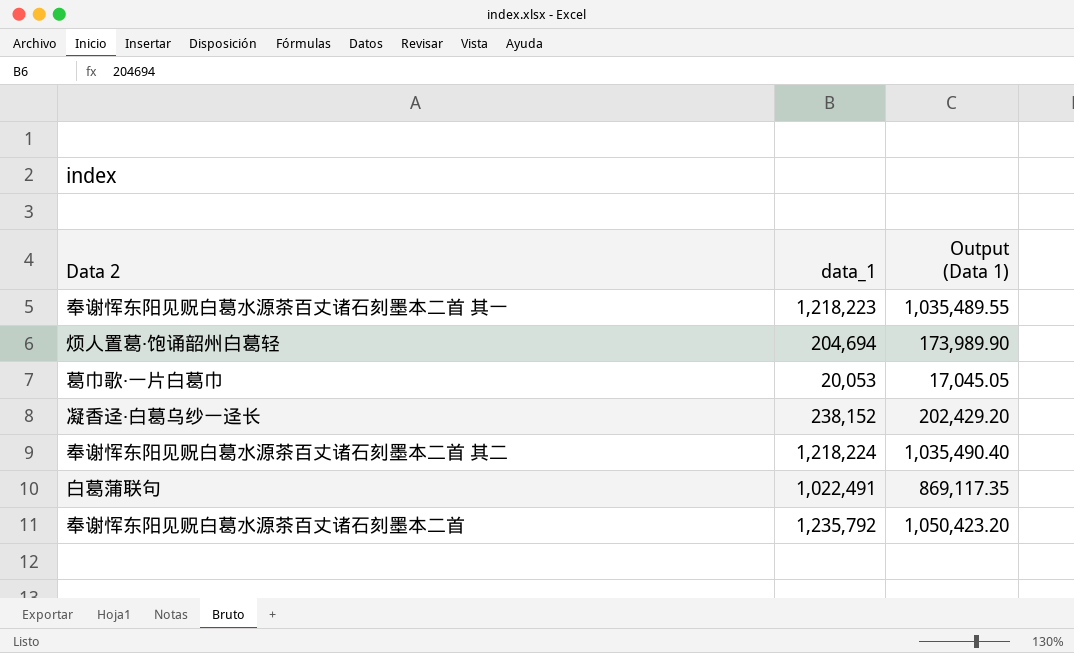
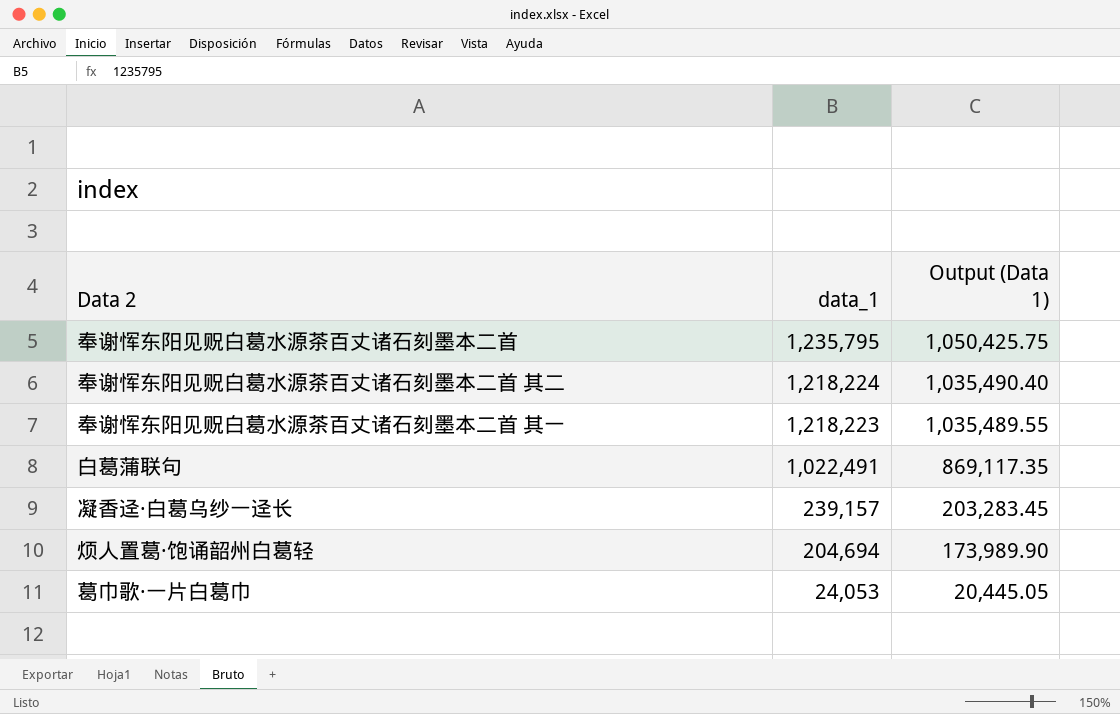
row order: none -> data_1 descending
奉谢恽东阳见贶白葛水源茶百丈诸石刻墨本二首 | data_1: 1,235,792 -> 1,235,795
奉谢恽东阳见贶白葛水源茶百丈诸石刻墨本二首 | Output (Data 1): 1,050,423.20 -> 1,050,425.75
凝香迳·白葛乌纱一迳长 | data_1: 238,152 -> 239,157
凝香迳·白葛乌纱一迳长 | Output (Data 1): 202,429.20 -> 203,283.45
葛巾歌·一片白葛巾 | data_1: 20,053 -> 24,053
葛巾歌·一片白葛巾 | Output (Data 1): 17,045.05 -> 20,445.05

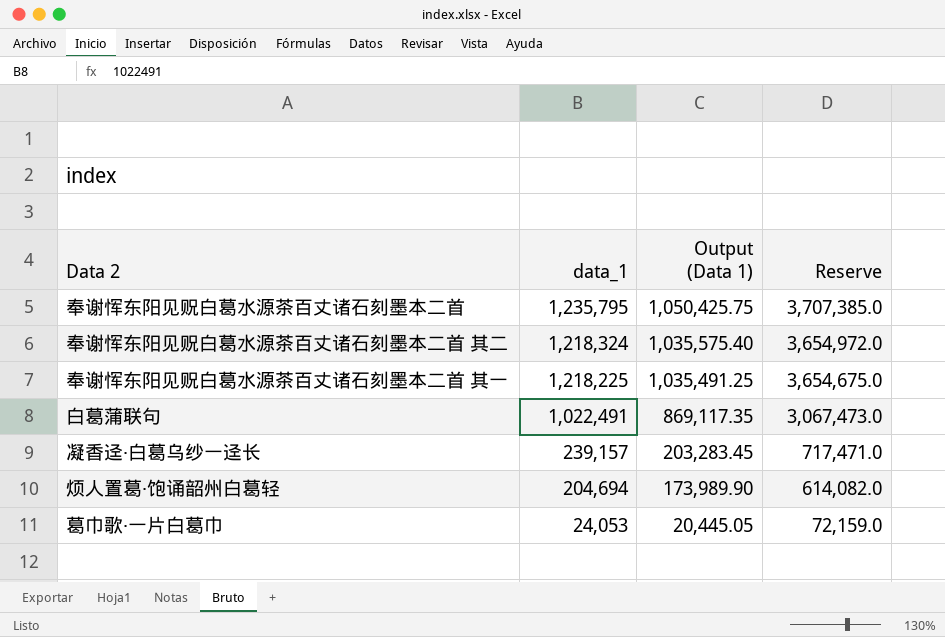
column Reserve | formula: none -> [data_1] * 3
奉谢恽东阳见贶白葛水源茶百丈诸石刻墨本二首 其二 | data_1: 1,218,224 -> 1,218,324
奉谢恽东阳见贶白葛水源茶百丈诸石刻墨本二首 其二 | Output (Data 1): 1,035,490.40 -> 1,035,575.40
奉谢恽东阳见贶白葛水源茶百丈诸石刻墨本二首 其一 | data_1: 1,218,223 -> 1,218,225
奉谢恽东阳见贶白葛水源茶百丈诸石刻墨本二首 其一 | Output (Data 1): 1,035,489.55 -> 1,035,491.25

